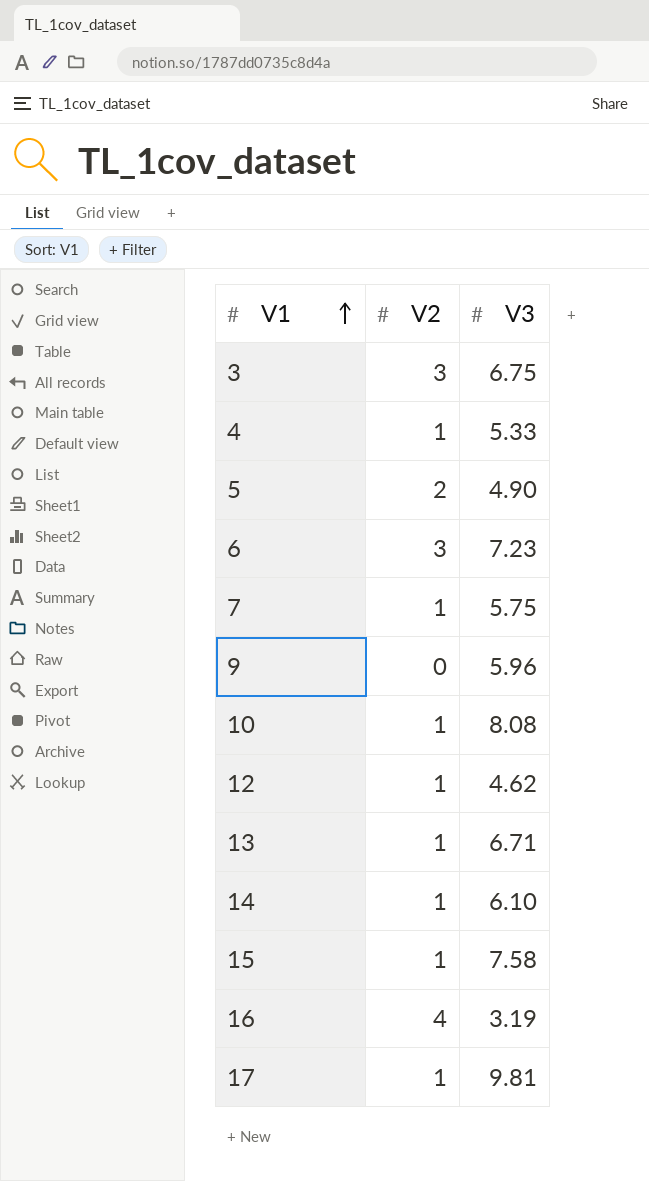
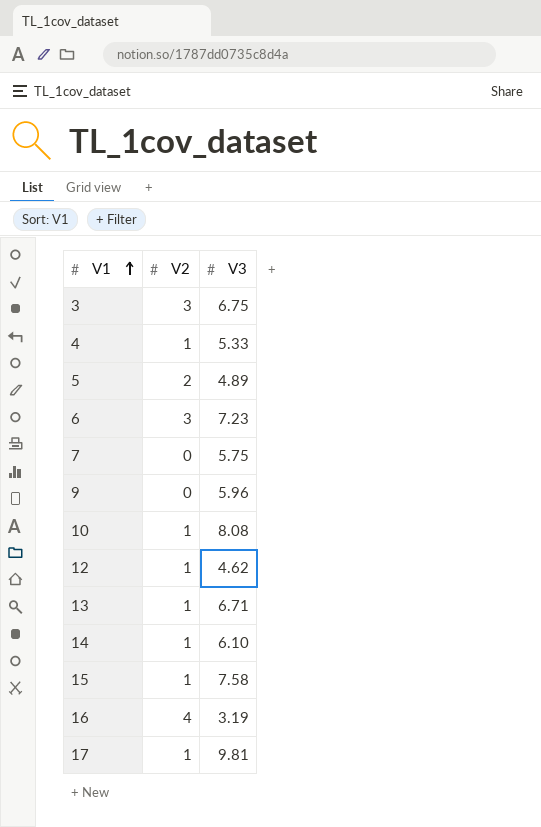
5 | V3: 4.90 -> 4.89
7 | V2: 1 -> 0

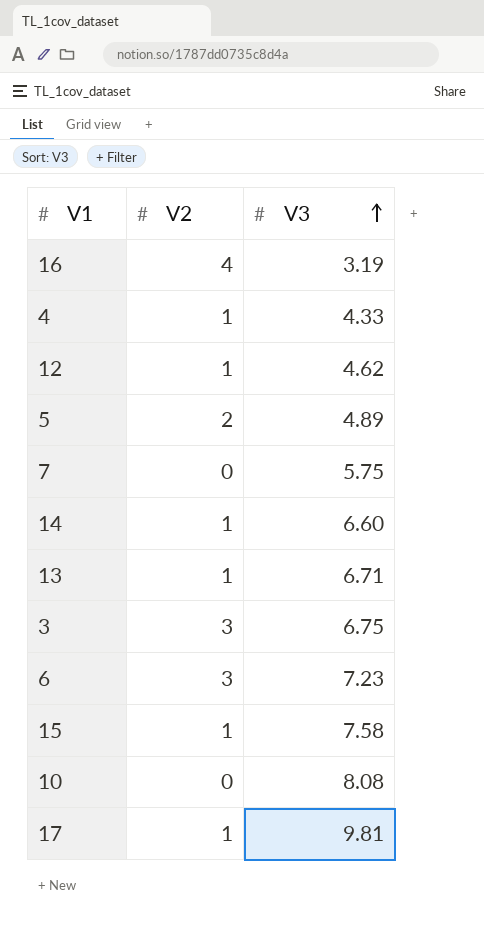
row order: V1 ascending -> V3 ascending
row 9: 0 | 5.96 -> none
4 | V3: 5.33 -> 4.33
14 | V3: 6.10 -> 6.60
10 | V2: 1 -> 0

